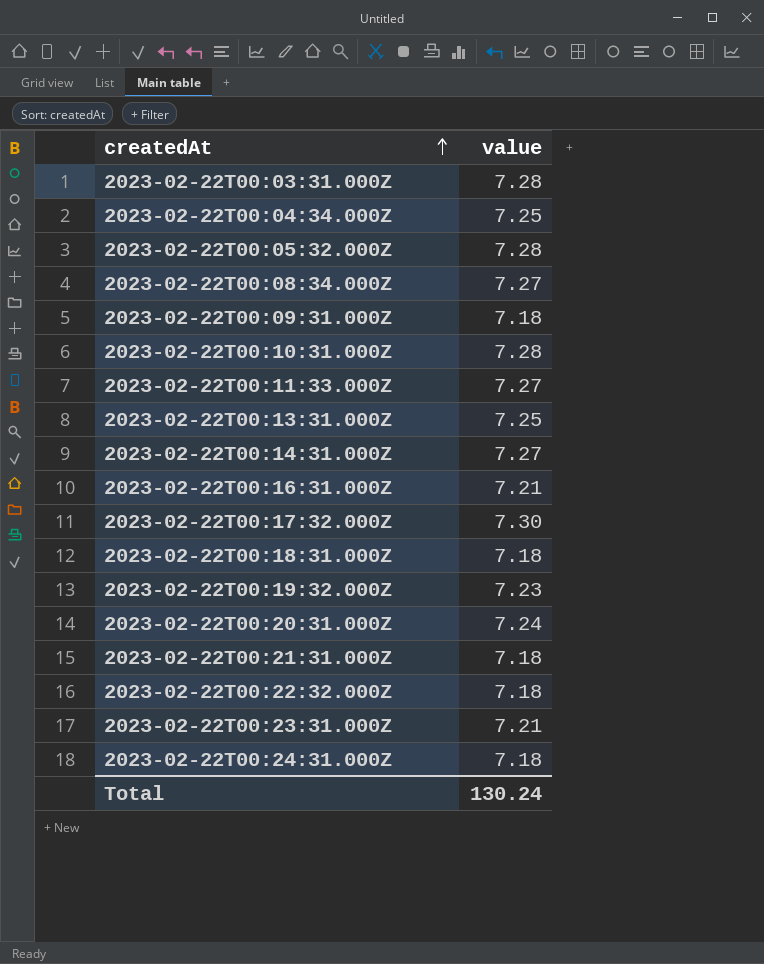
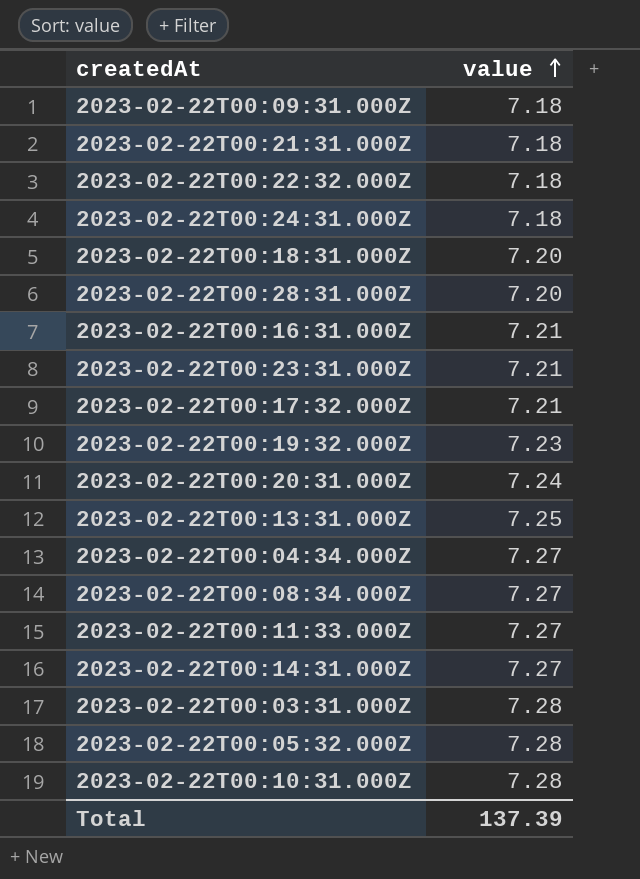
row order: createdAt ascending -> value ascending
2023-02-22T00:18:31.000Z | value: 7.18 -> 7.20
row 2023-02-22T00:28:31.000Z: none -> 7.20
2023-02-22T00:17:32.000Z | value: 7.30 -> 7.21
2023-02-22T00:04:34.000Z | value: 7.25 -> 7.27
Total | value: 130.24 -> 137.39

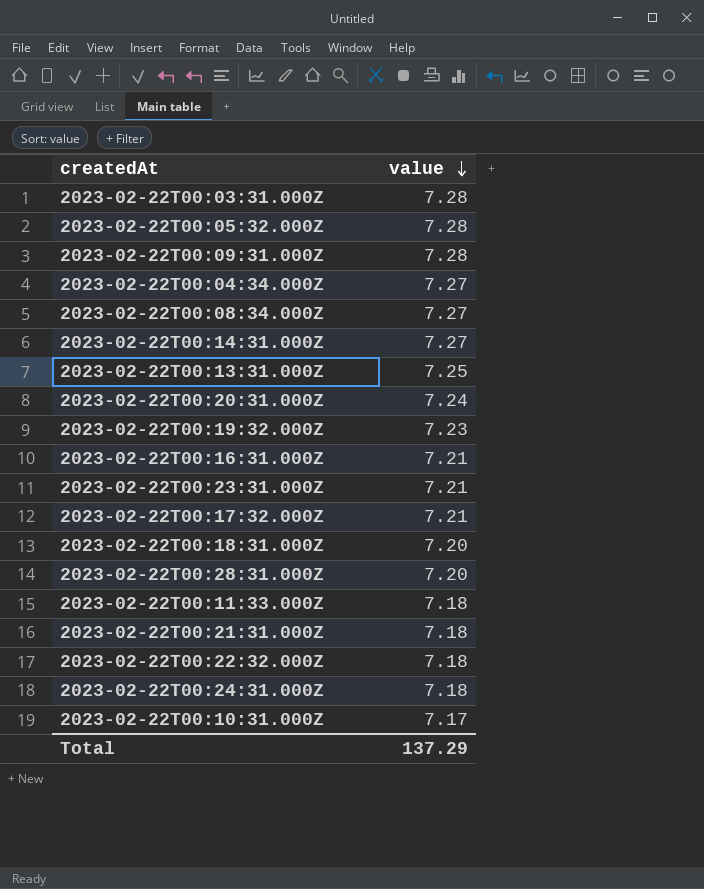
row order: value ascending -> value descending
2023-02-22T00:09:31.000Z | value: 7.18 -> 7.28
2023-02-22T00:11:33.000Z | value: 7.27 -> 7.18
2023-02-22T00:10:31.000Z | value: 7.28 -> 7.17
Total | value: 137.39 -> 137.29

